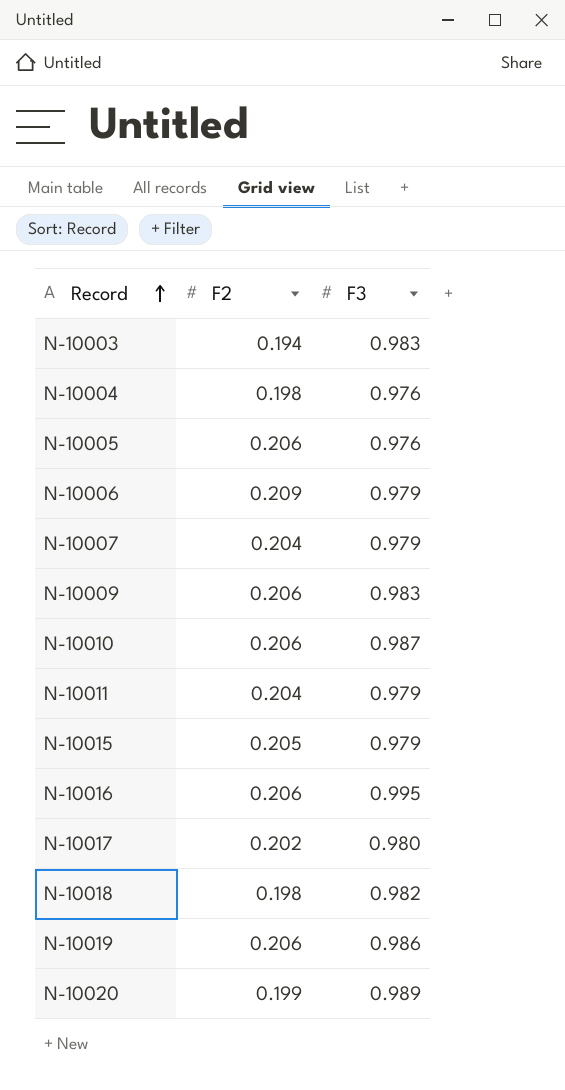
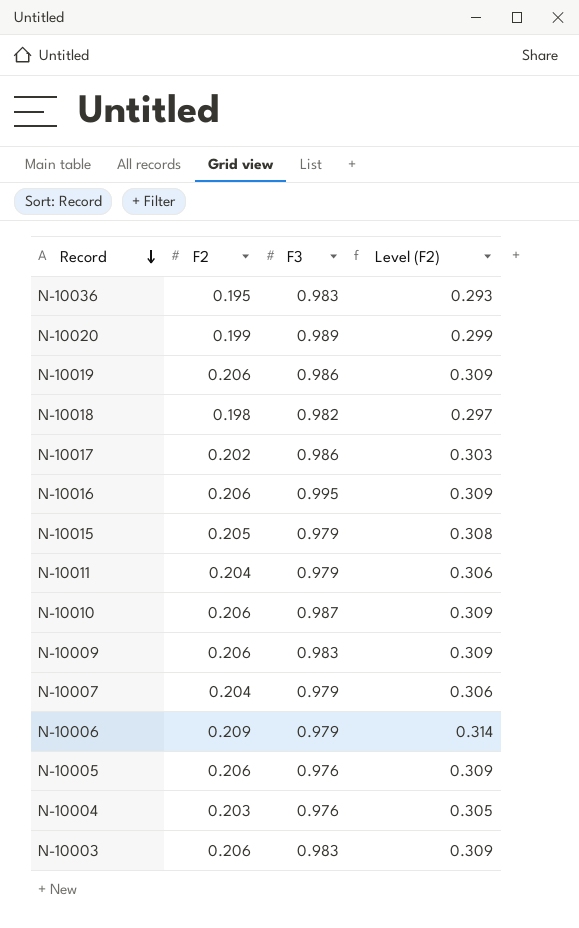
row order: Record ascending -> Record descending
column Level (F2) | formula: none -> [F2] * 1.5
row N-10036: none -> 0.195 | 0.983 | 0.293
N-10017 | F3: 0.980 -> 0.986
N-10004 | F2: 0.198 -> 0.203
N-10003 | F2: 0.194 -> 0.206

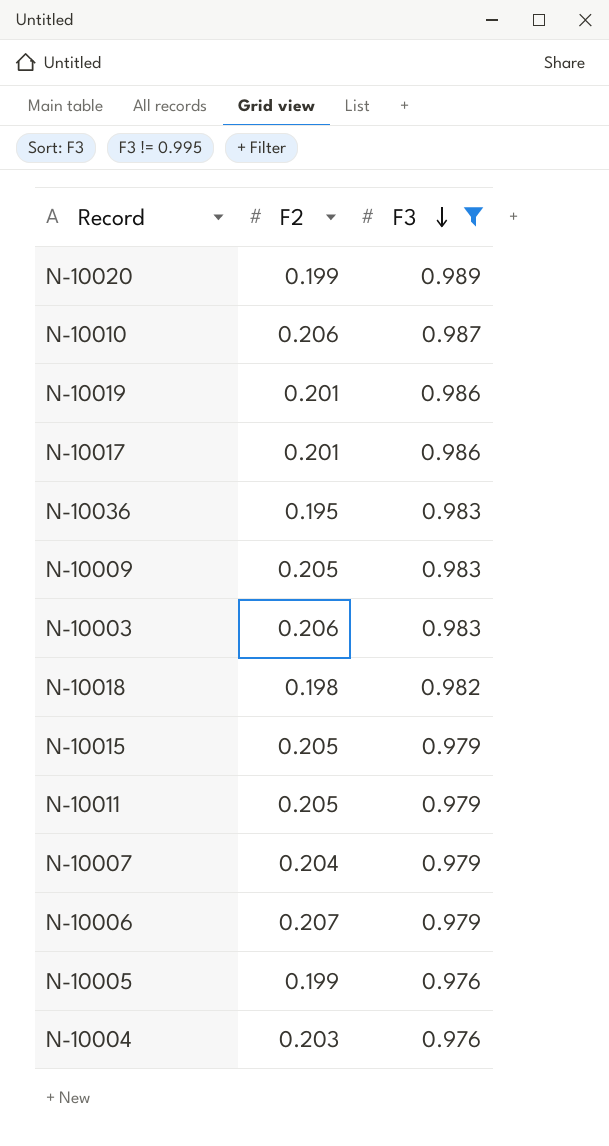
filter: none -> F3 != 0.995
row order: Record descending -> F3 descending
column Level (F2) | formula: [F2] * 1.5 -> none
N-10019 | F2: 0.206 -> 0.201
N-10017 | F2: 0.202 -> 0.201
N-10009 | F2: 0.206 -> 0.205
N-10011 | F2: 0.204 -> 0.205
N-10006 | F2: 0.209 -> 0.207
N-10005 | F2: 0.206 -> 0.199

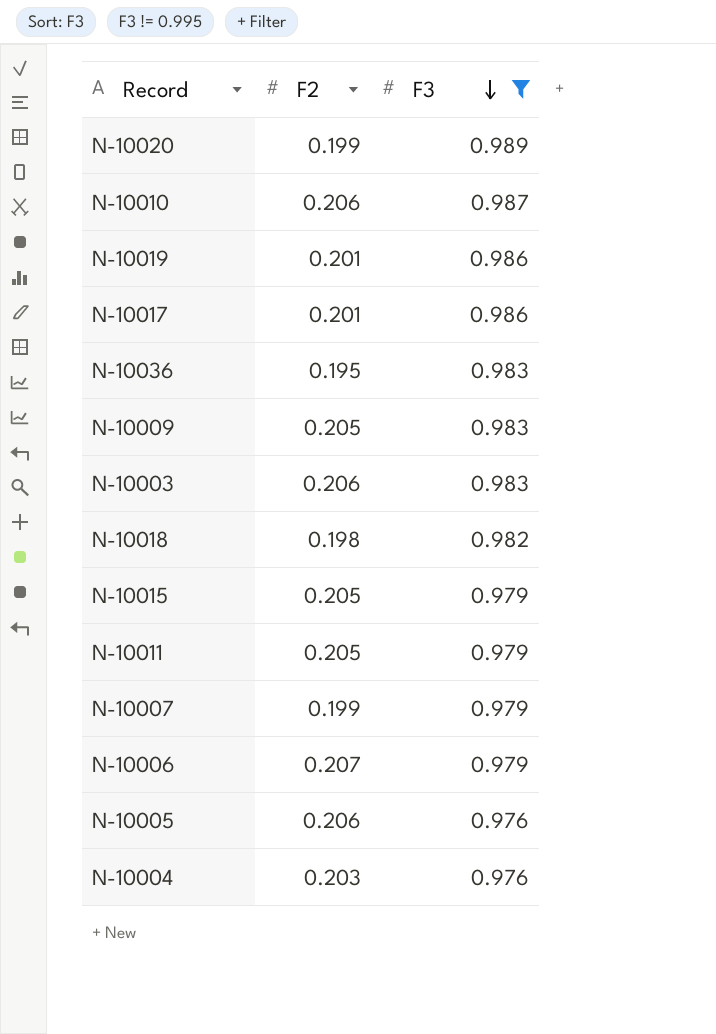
N-10007 | F2: 0.204 -> 0.199
N-10005 | F2: 0.199 -> 0.206

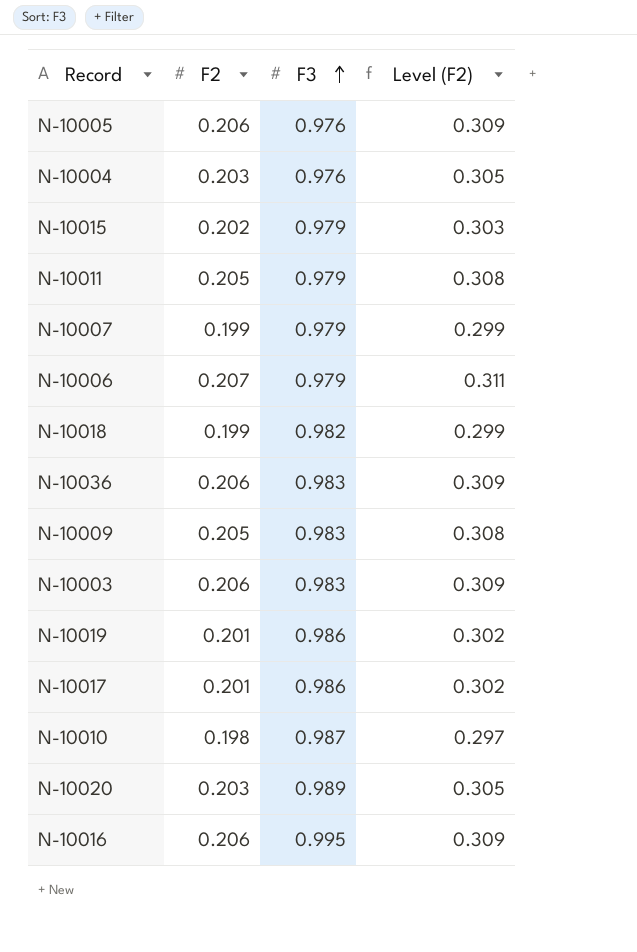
filter: F3 != 0.995 -> none
row order: F3 descending -> F3 ascending
column Level (F2) | formula: none -> [F2] * 1.5
N-10015 | F2: 0.205 -> 0.202
N-10018 | F2: 0.198 -> 0.199
N-10036 | F2: 0.195 -> 0.206
N-10010 | F2: 0.206 -> 0.198
N-10020 | F2: 0.199 -> 0.203

